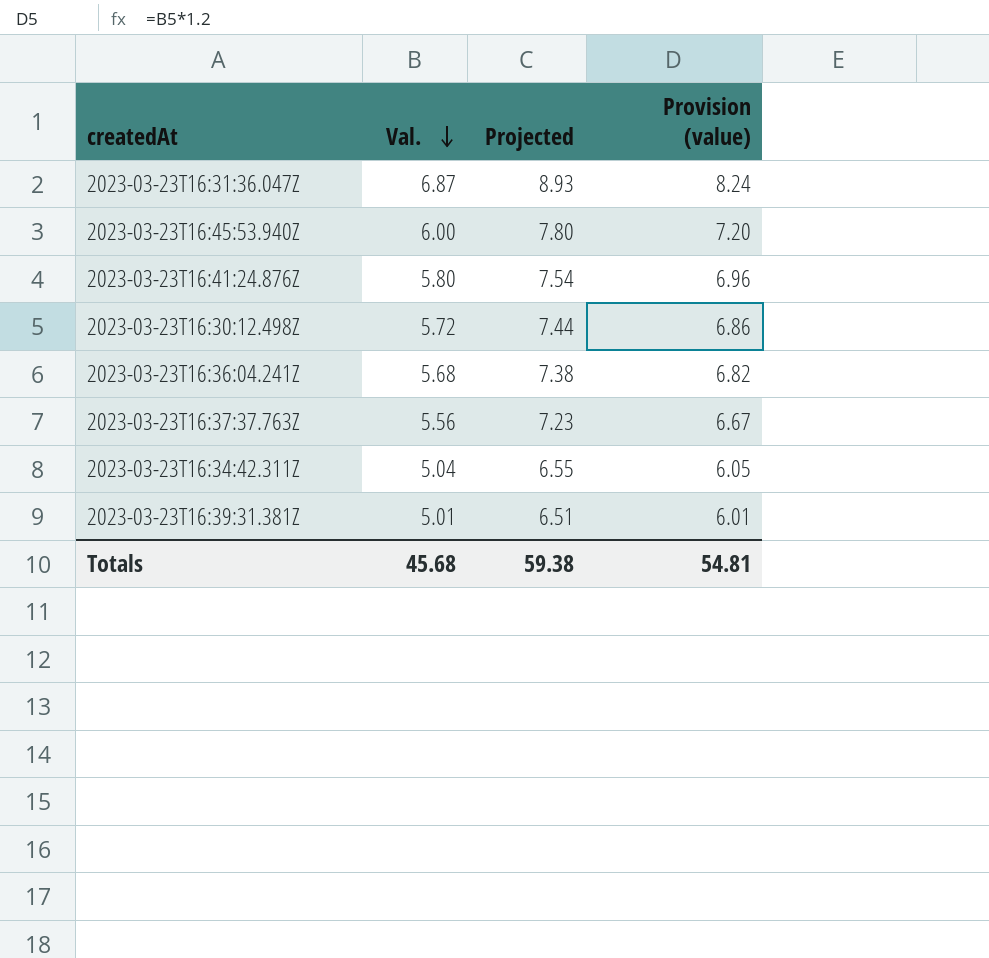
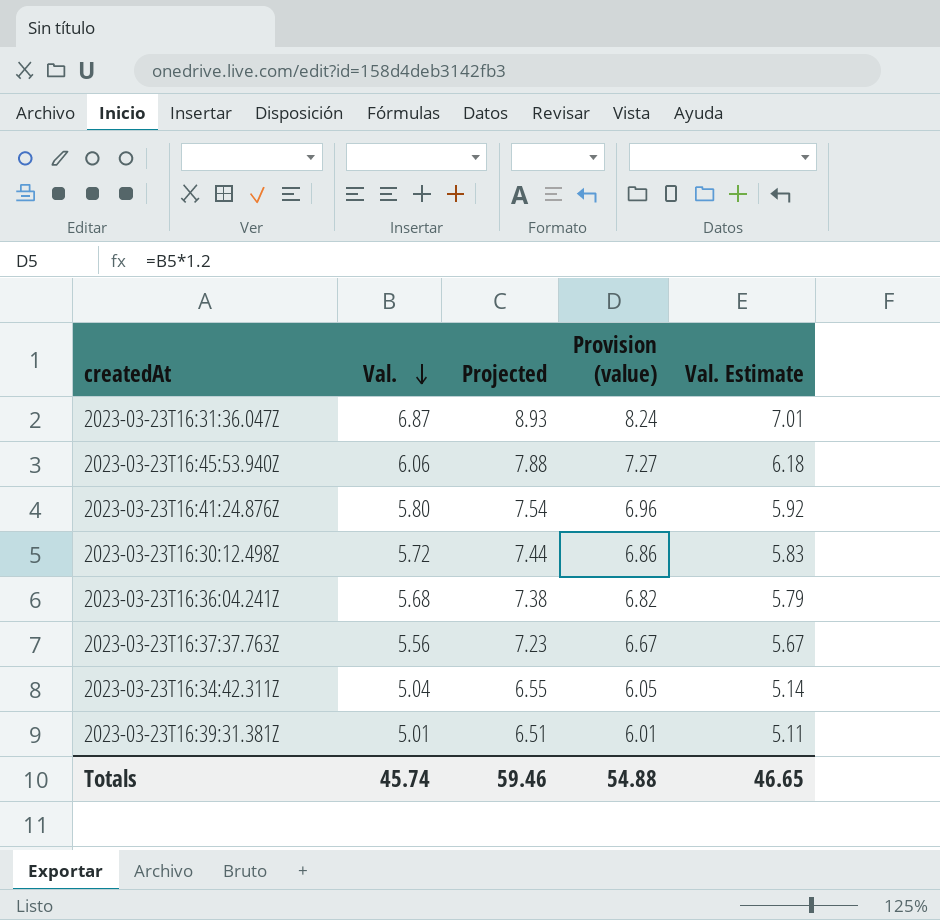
column Val. Estimate | formula: none -> [Val.] * 1.02
2023-03-23T16:45:53.940Z | Val.: 6.00 -> 6.06
2023-03-23T16:45:53.940Z | Projected: 7.80 -> 7.88
2023-03-23T16:45:53.940Z | Provision (value): 7.20 -> 7.27
Totals | Val.: 45.68 -> 45.74
Totals | Projected: 59.38 -> 59.46
Totals | Provision (value): 54.81 -> 54.88

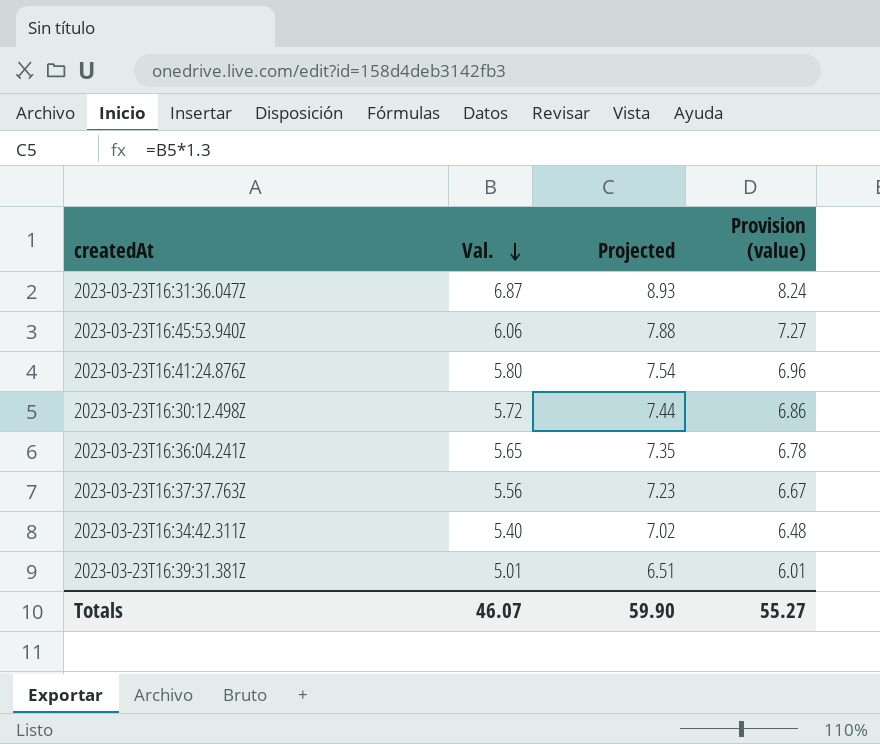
column Val. Estimate | formula: [Val.] * 1.02 -> none
2023-03-23T16:36:04.241Z | Val.: 5.68 -> 5.65
2023-03-23T16:36:04.241Z | Projected: 7.38 -> 7.35
2023-03-23T16:36:04.241Z | Provision (value): 6.82 -> 6.78
2023-03-23T16:34:42.311Z | Val.: 5.04 -> 5.40
2023-03-23T16:34:42.311Z | Projected: 6.55 -> 7.02
2023-03-23T16:34:42.311Z | Provision (value): 6.05 -> 6.48
Totals | Val.: 45.74 -> 46.07
Totals | Projected: 59.46 -> 59.90
Totals | Provision (value): 54.88 -> 55.27

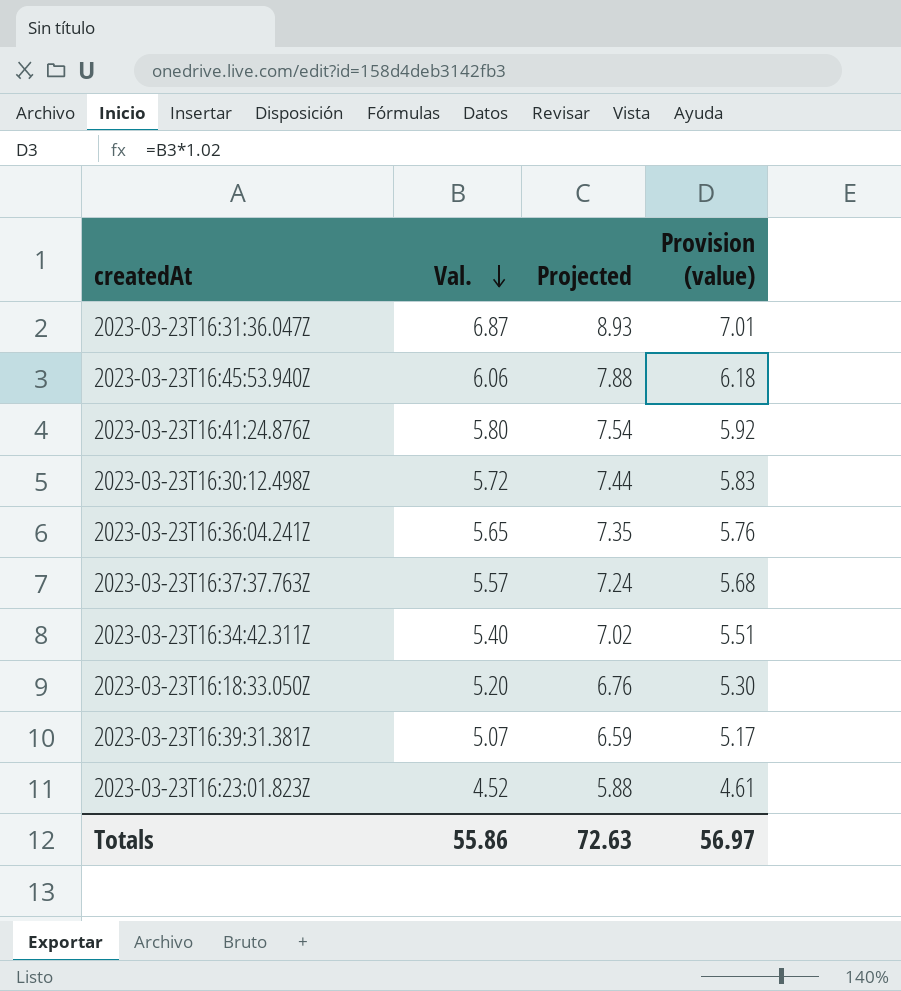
column Provision (value) | formula: [Val.] * 1.2 -> [Val.] * 1.02
2023-03-23T16:37:37.763Z | Val.: 5.56 -> 5.57
2023-03-23T16:37:37.763Z | Projected: 7.23 -> 7.24
row 2023-03-23T16:18:33.050Z: none -> 5.20 | 6.76 | 5.30
2023-03-23T16:39:31.381Z | Val.: 5.01 -> 5.07
2023-03-23T16:39:31.381Z | Projected: 6.51 -> 6.59
row 2023-03-23T16:23:01.823Z: none -> 4.52 | 5.88 | 4.61
Totals | Val.: 46.07 -> 55.86
Totals | Projected: 59.90 -> 72.63
Totals | Provision (value): 55.27 -> 56.97

